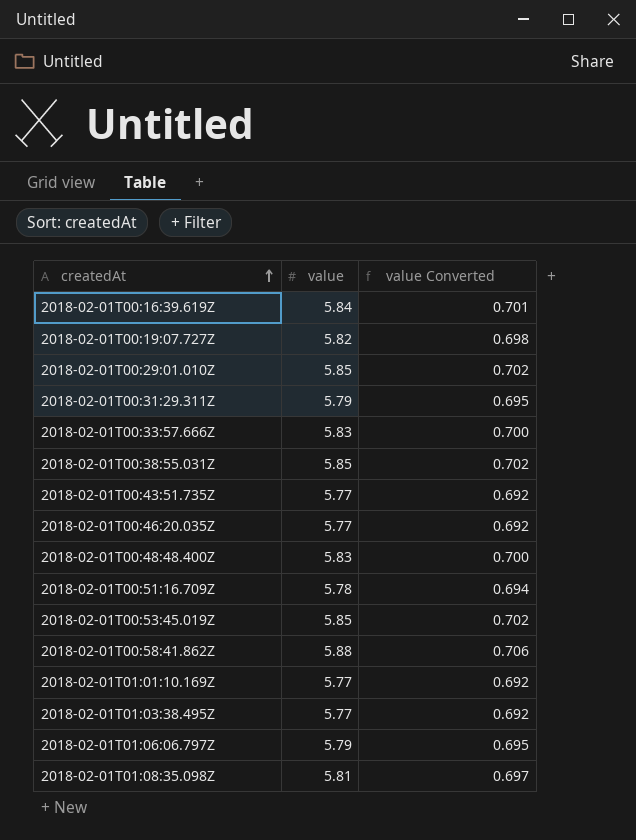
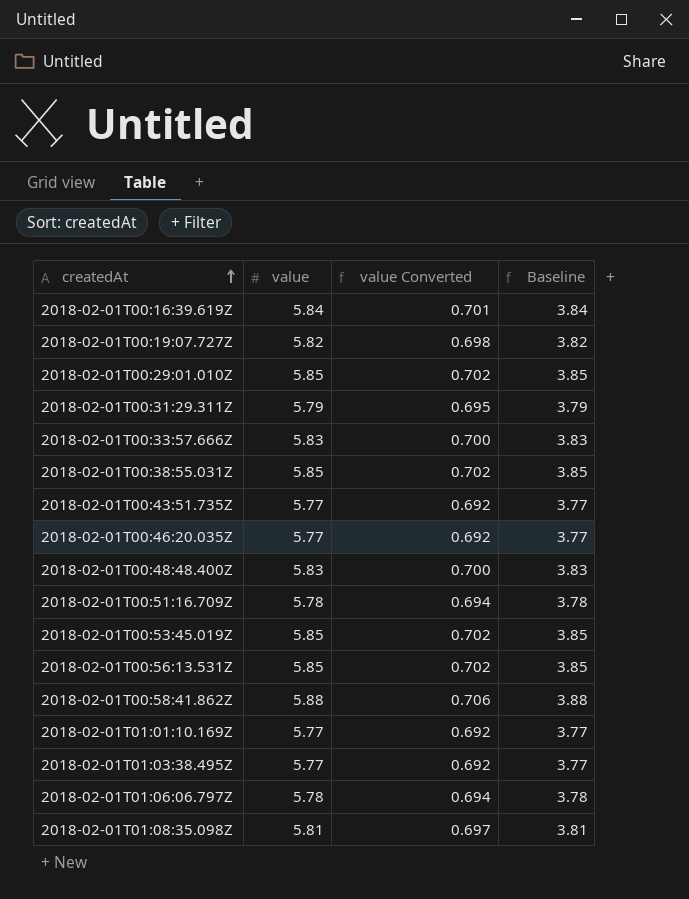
column Baseline | formula: none -> [value] - 2
row 2018-02-01T00:56:13.531Z: none -> 5.85 | 0.702 | 3.85
2018-02-01T01:06:06.797Z | value: 5.79 -> 5.78
2018-02-01T01:06:06.797Z | value Converted: 0.695 -> 0.694

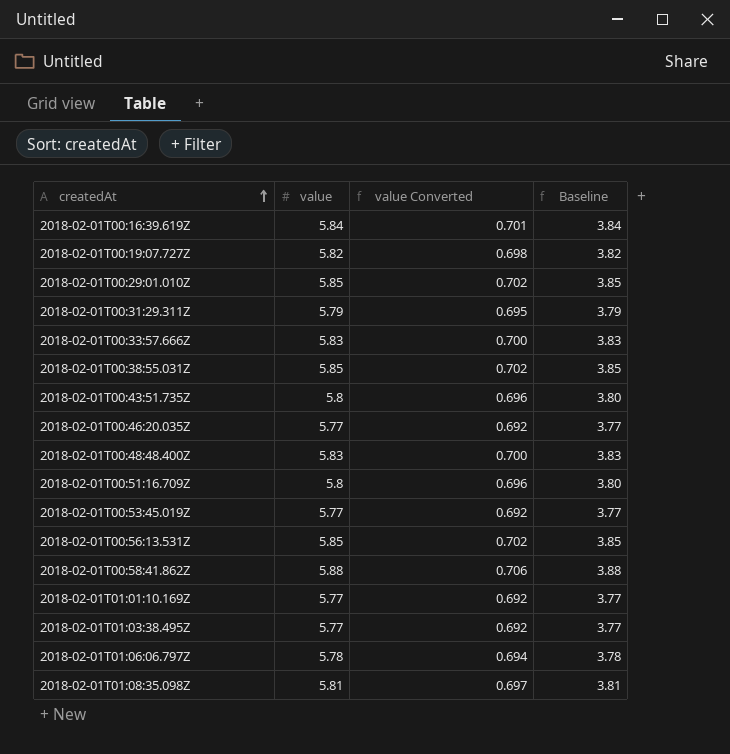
2018-02-01T00:43:51.735Z | value: 5.77 -> 5.8
2018-02-01T00:43:51.735Z | value Converted: 0.692 -> 0.696
2018-02-01T00:43:51.735Z | Baseline: 3.77 -> 3.80
2018-02-01T00:51:16.709Z | value: 5.78 -> 5.8
2018-02-01T00:51:16.709Z | value Converted: 0.694 -> 0.696
2018-02-01T00:51:16.709Z | Baseline: 3.78 -> 3.80
2018-02-01T00:53:45.019Z | value: 5.85 -> 5.77
2018-02-01T00:53:45.019Z | value Converted: 0.702 -> 0.692
2018-02-01T00:53:45.019Z | Baseline: 3.85 -> 3.77

